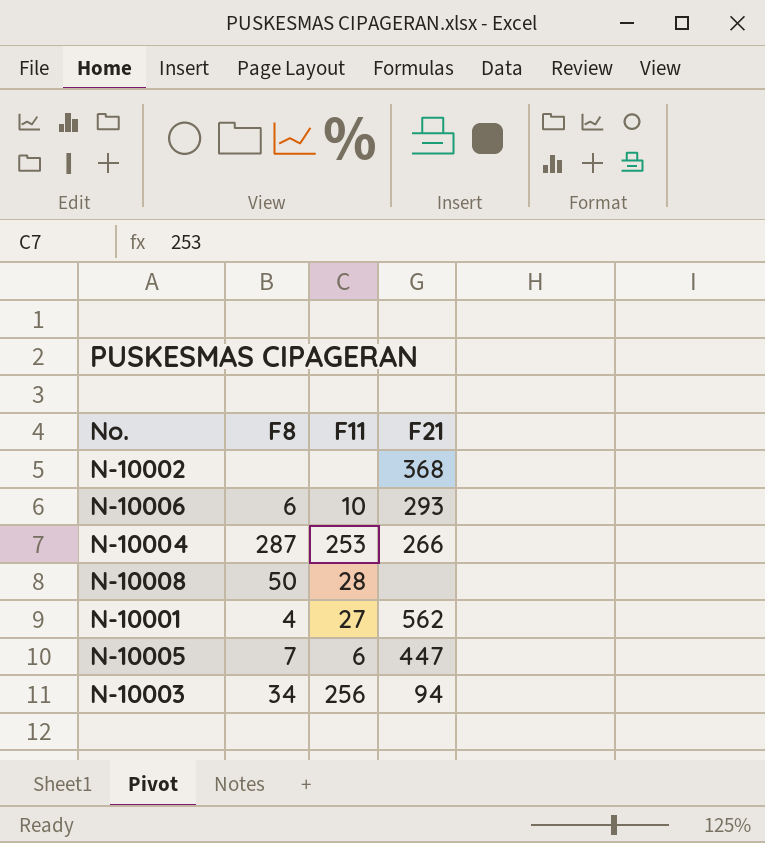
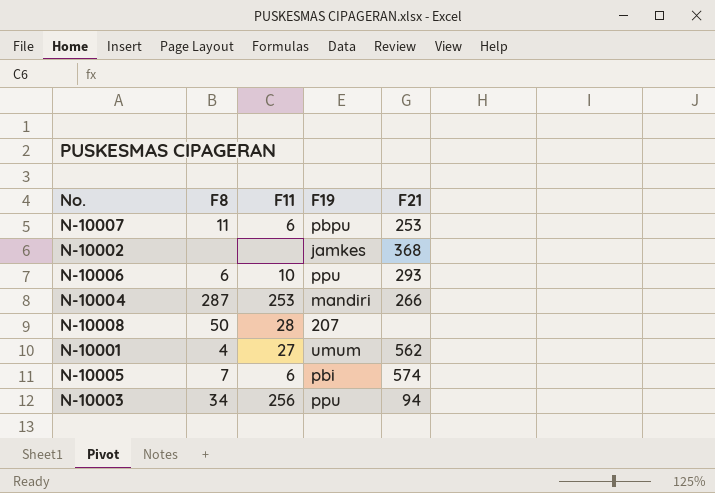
column F19 | position: none -> 4
row N-10007: none -> 11 | 6 | pbpu | 253
N-10005 | F21: 447 -> 574

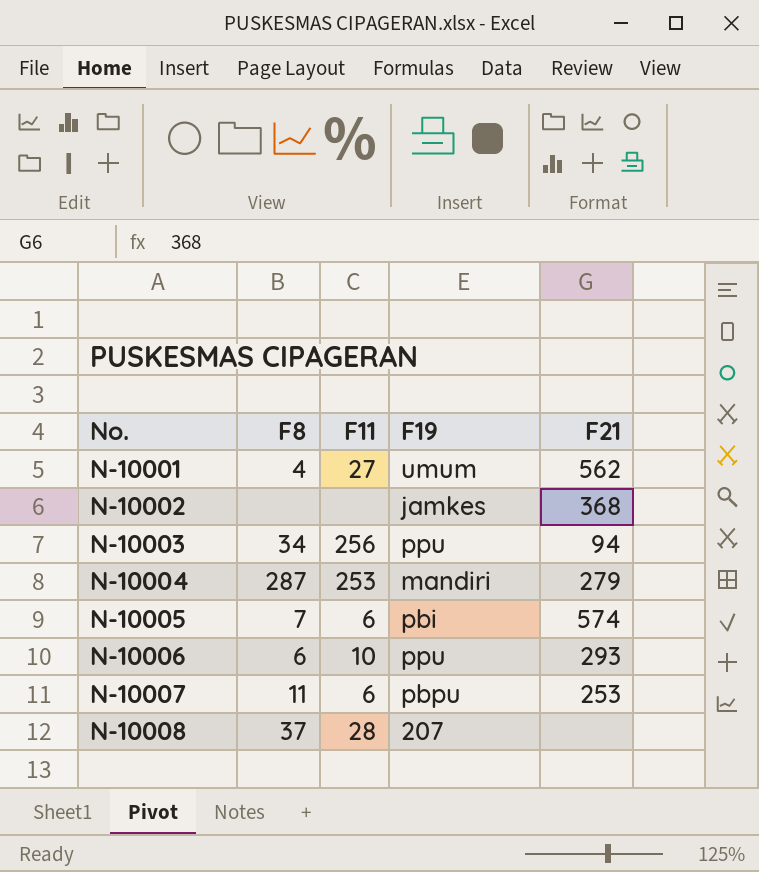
row order: none -> No. ascending
N-10004 | F21: 266 -> 279
N-10008 | F8: 50 -> 37

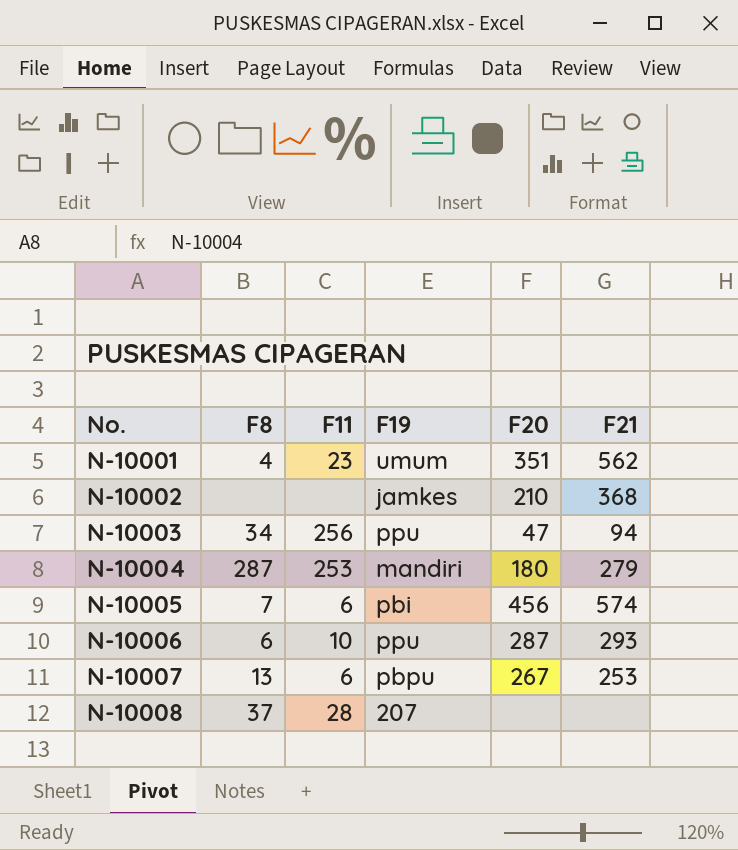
column F20 | position: none -> 5
N-10001 | F11: 27 -> 23
N-10007 | F8: 11 -> 13

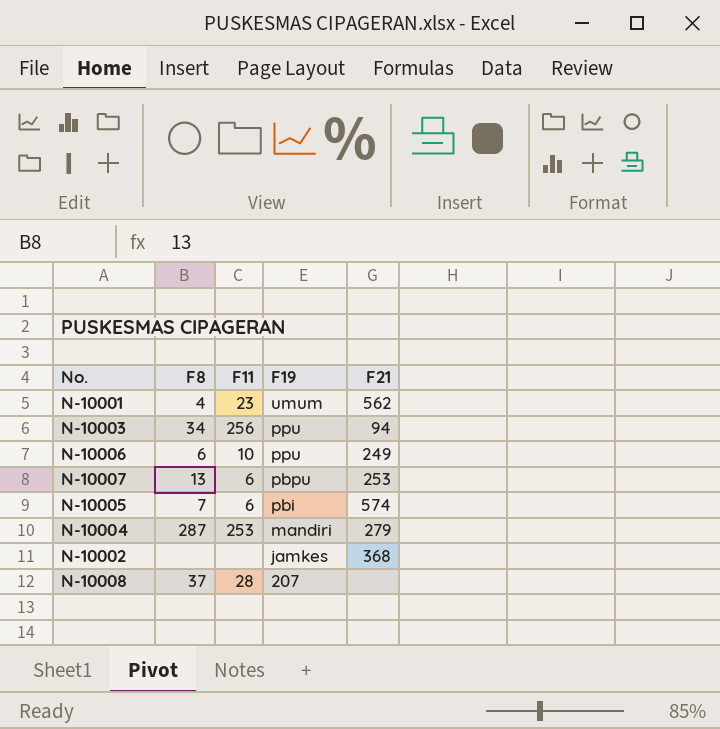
row order: No. ascending -> F19 descending
column F20 | position: 5 -> none
N-10006 | F21: 293 -> 249

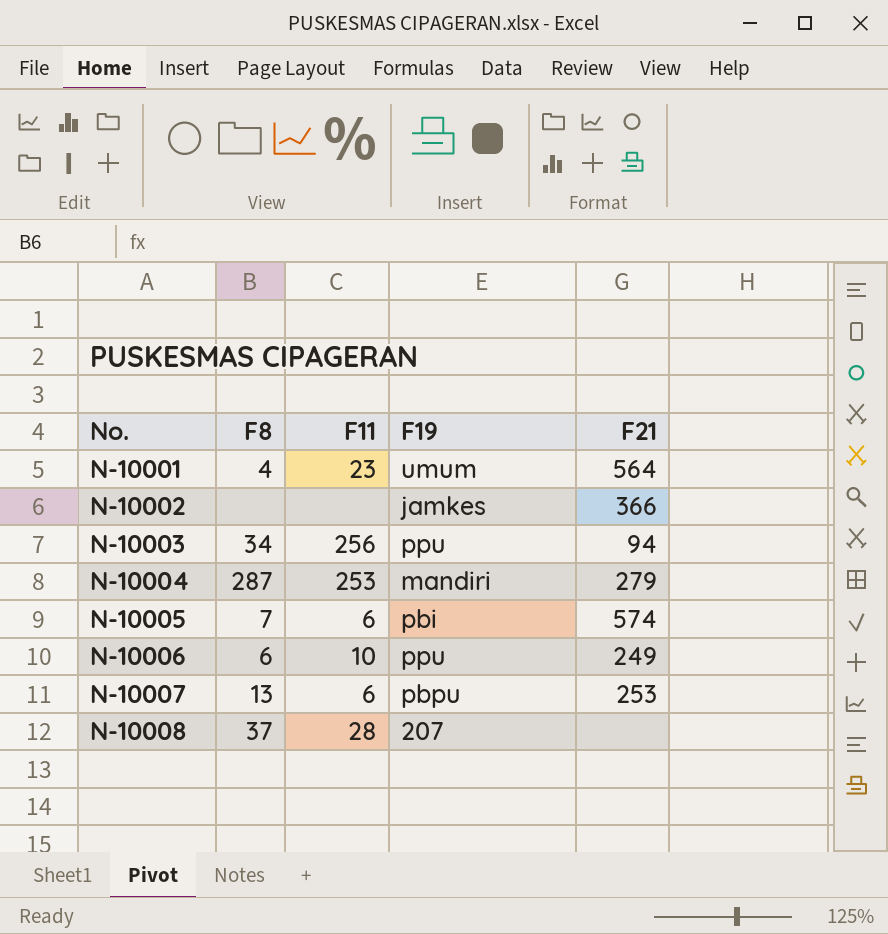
row order: F19 descending -> No. ascending
N-10001 | F21: 562 -> 564
N-10002 | F21: 368 -> 366

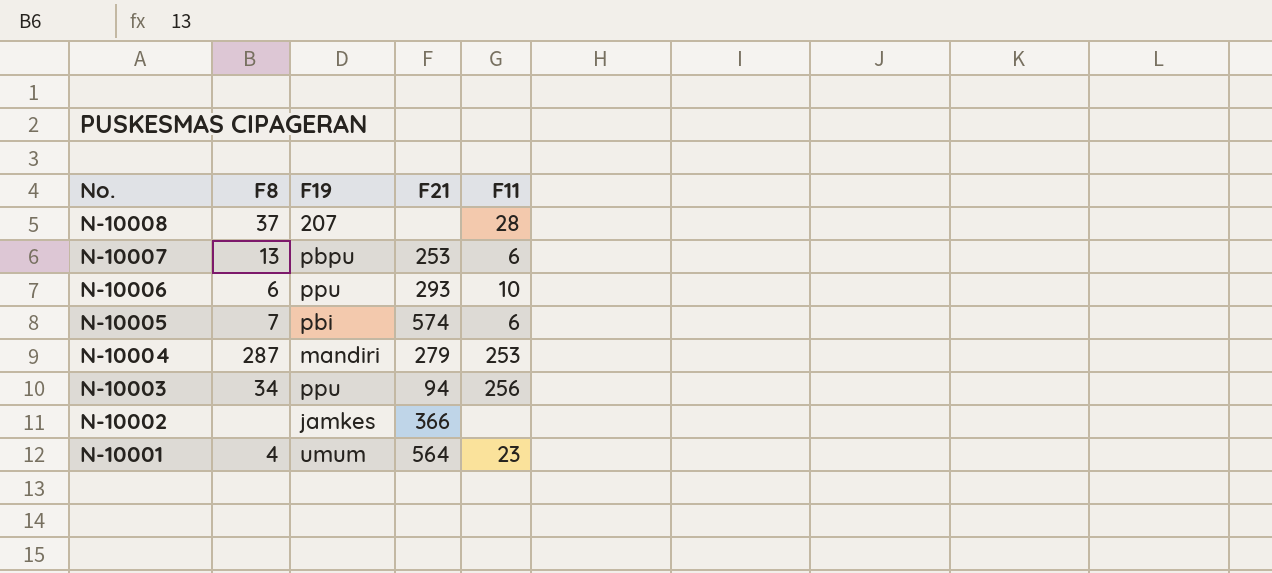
row order: No. ascending -> No. descending
column F11 | position: 3 -> 5
N-10006 | F21: 249 -> 293

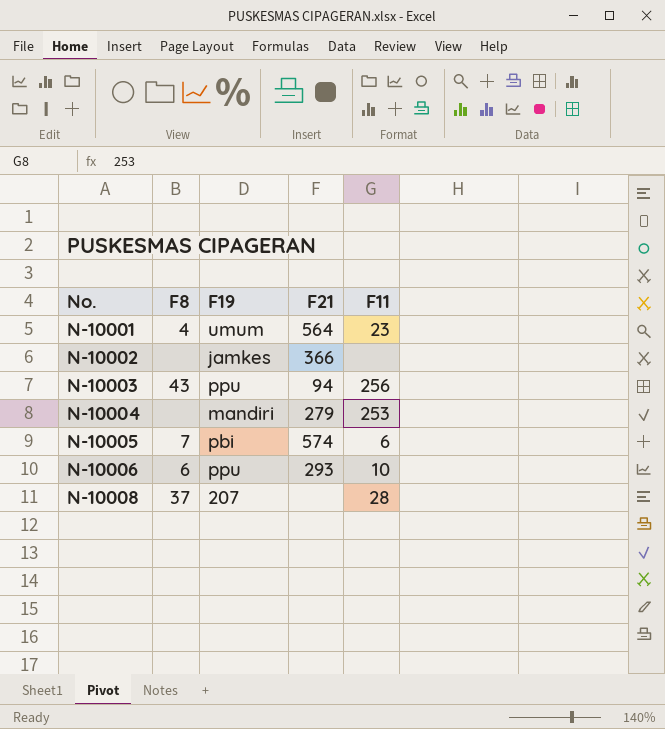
row order: No. descending -> No. ascending
row N-10007: 13 | pbpu | 253 | 6 -> none
N-10003 | F8: 34 -> 43
N-10004 | F8: 287 -> none

